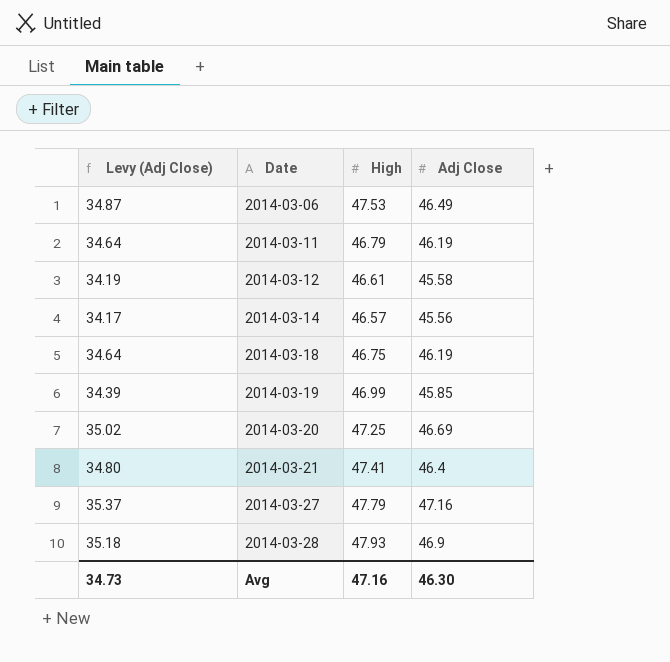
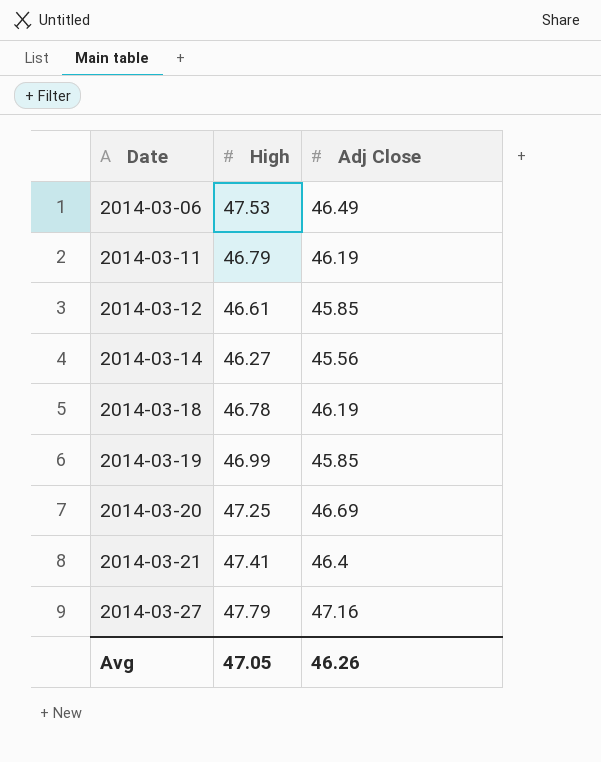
column Levy (Adj Close) | formula: [Adj Close] * 0.75 -> none
row 2014-03-28: 35.18 | 47.93 | 46.9 -> none
2014-03-12 | Adj Close: 45.58 -> 45.85
2014-03-14 | High: 46.57 -> 46.27
2014-03-18 | High: 46.75 -> 46.78
Avg | High: 47.16 -> 47.05
Avg | Adj Close: 46.30 -> 46.26

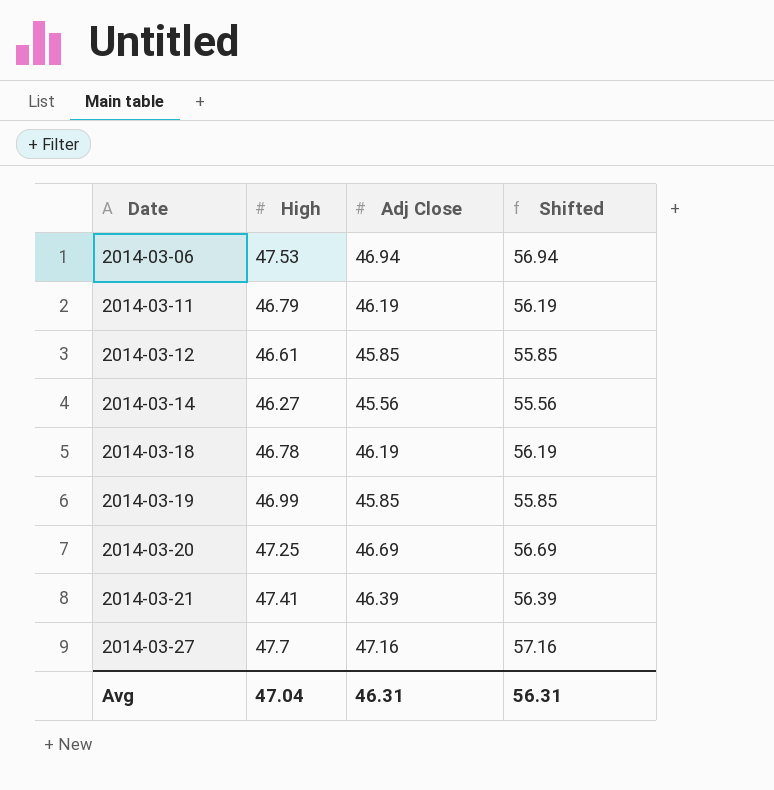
column Shifted | formula: none -> [Adj Close] + 10
2014-03-06 | Adj Close: 46.49 -> 46.94
2014-03-21 | Adj Close: 46.4 -> 46.39
2014-03-27 | High: 47.79 -> 47.7
Avg | High: 47.05 -> 47.04
Avg | Adj Close: 46.26 -> 46.31

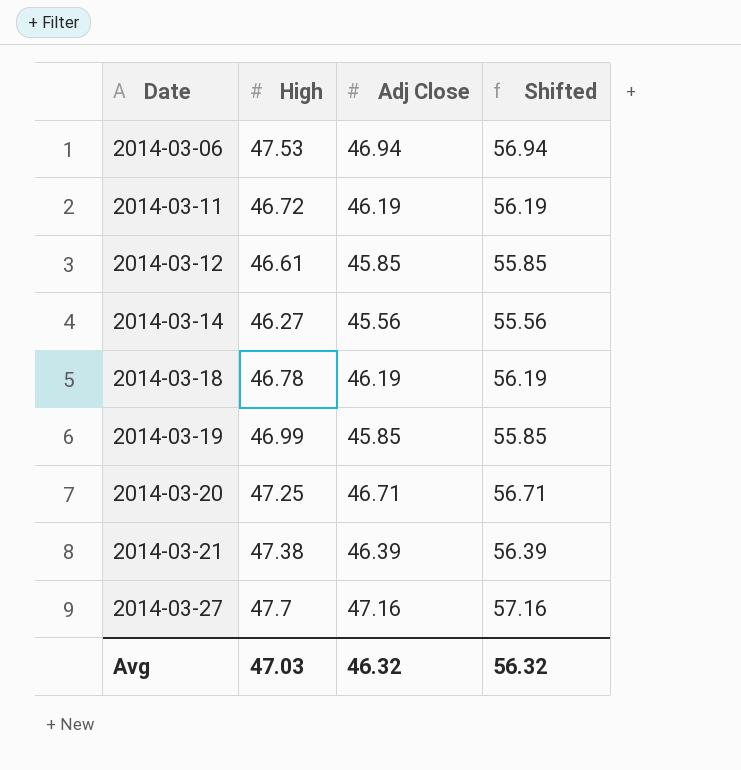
2014-03-11 | High: 46.79 -> 46.72
2014-03-20 | Adj Close: 46.69 -> 46.71
2014-03-20 | Shifted: 56.69 -> 56.71
2014-03-21 | High: 47.41 -> 47.38
Avg | High: 47.04 -> 47.03
Avg | Adj Close: 46.31 -> 46.32
Avg | Shifted: 56.31 -> 56.32

